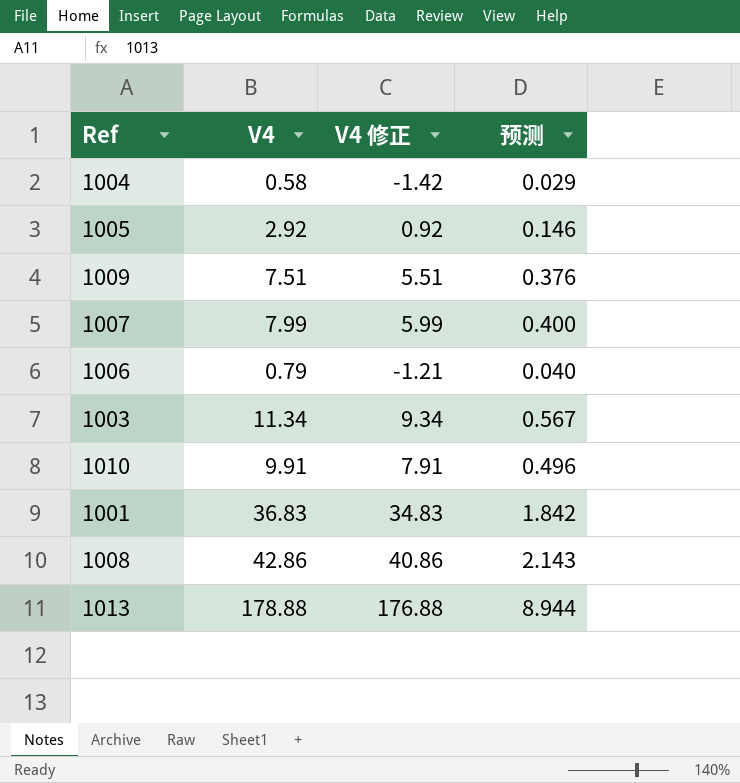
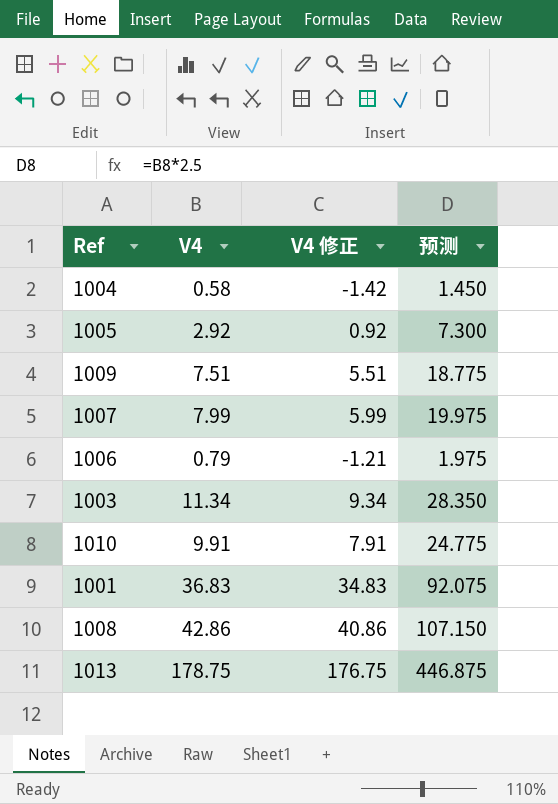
column 预测 | formula: [V4] * 0.05 -> [V4] * 2.5
1013 | V4: 178.88 -> 178.75
1013 | V4 修正: 176.88 -> 176.75

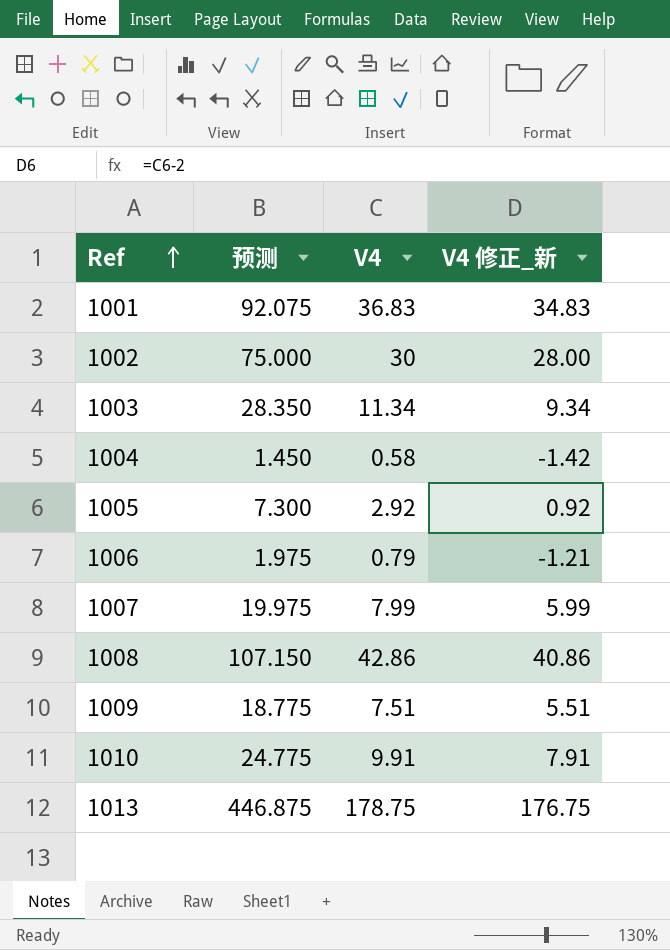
row order: none -> Ref ascending
column 预测 | position: 4 -> 2
column name: V4 修正 -> V4 修正_新
row 1002: none -> 75.000 | 30 | 28.00

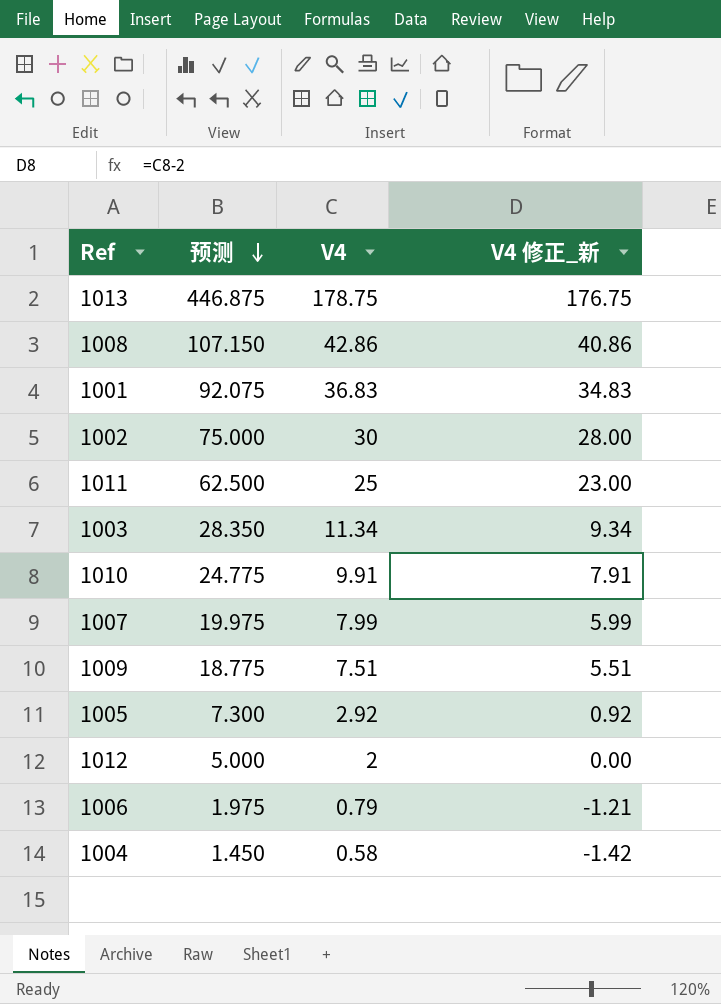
row order: Ref ascending -> 预测 descending
row 1011: none -> 62.500 | 25 | 23.00
row 1012: none -> 5.000 | 2 | 0.00

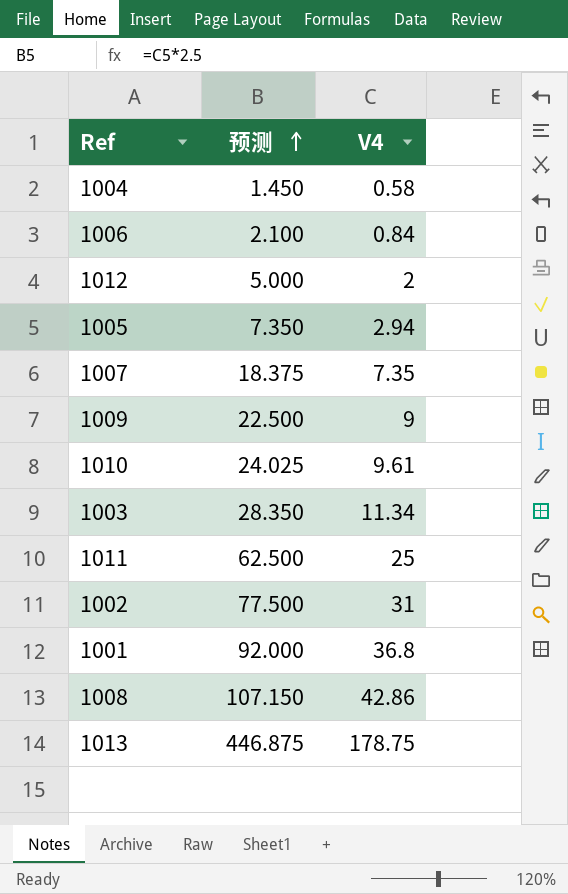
row order: 预测 descending -> 预测 ascending
column V4 修正_新 | formula: [V4] - 2 -> none
1006 | 预测: 1.975 -> 2.100
1006 | V4: 0.79 -> 0.84
1005 | 预测: 7.300 -> 7.350
1005 | V4: 2.92 -> 2.94
1007 | 预测: 19.975 -> 18.375
1007 | V4: 7.99 -> 7.35
1009 | 预测: 18.775 -> 22.500
1009 | V4: 7.51 -> 9
1010 | 预测: 24.775 -> 24.025
1010 | V4: 9.91 -> 9.61
1002 | 预测: 75.000 -> 77.500
1002 | V4: 30 -> 31
1001 | 预测: 92.075 -> 92.000
1001 | V4: 36.83 -> 36.8

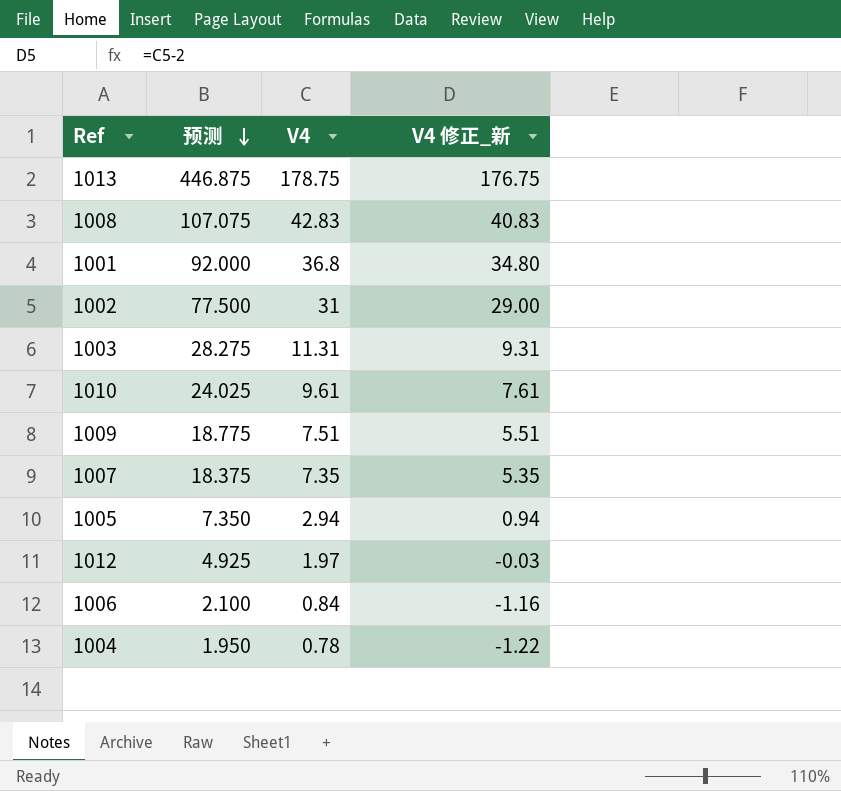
row order: 预测 ascending -> 预测 descending
column V4 修正_新 | formula: none -> [V4] - 2
row 1011: 62.500 | 25 -> none
1008 | 预测: 107.150 -> 107.075
1008 | V4: 42.86 -> 42.83
1003 | 预测: 28.350 -> 28.275
1003 | V4: 11.34 -> 11.31
1009 | 预测: 22.500 -> 18.775
1009 | V4: 9 -> 7.51
1012 | 预测: 5.000 -> 4.925
1012 | V4: 2 -> 1.97
1004 | 预测: 1.450 -> 1.950
1004 | V4: 0.58 -> 0.78

